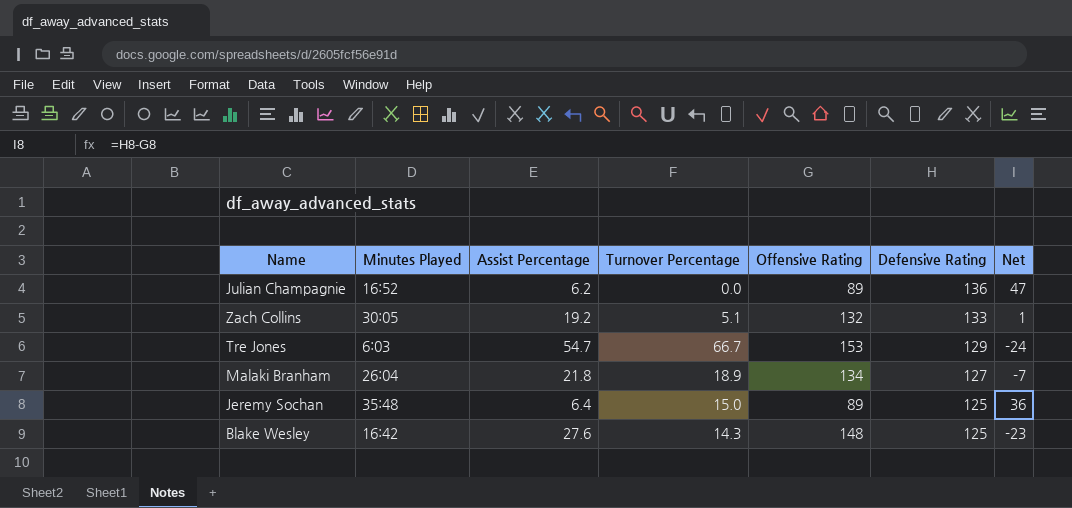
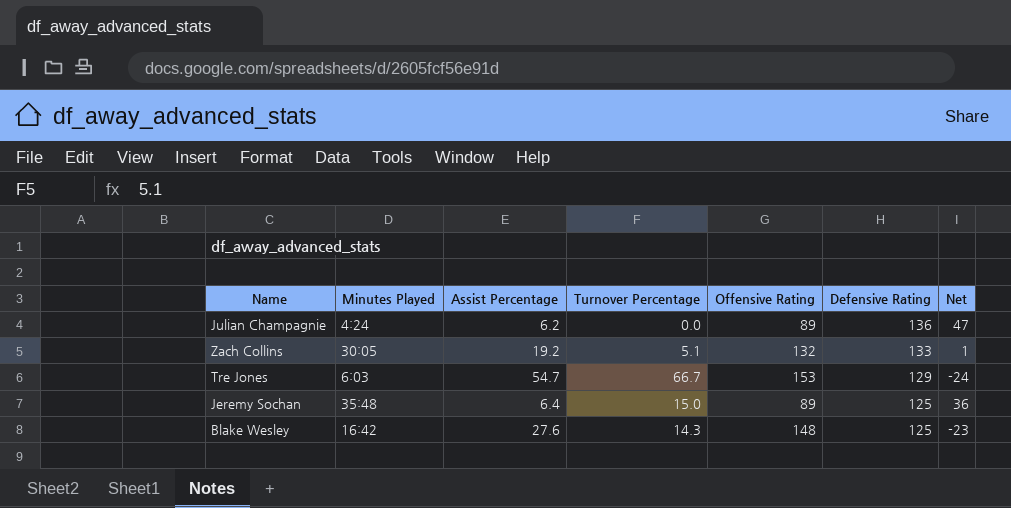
row Malaki Branham: 26:04 | 21.8 | 18.9 | 134 | 127 | -7 -> none
Julian Champagnie | Minutes Played: 16:52 -> 4:24

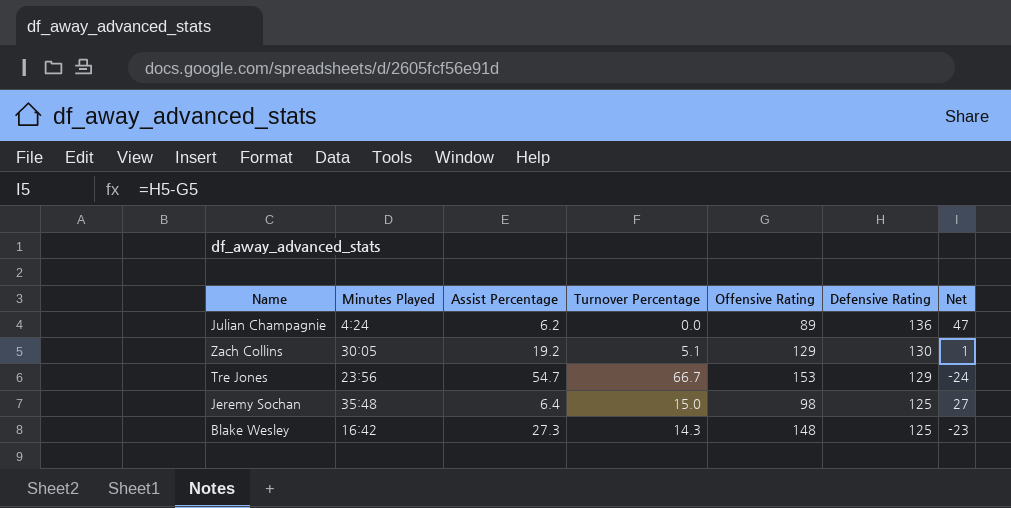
Zach Collins | Offensive Rating: 132 -> 129
Zach Collins | Defensive Rating: 133 -> 130
Tre Jones | Minutes Played: 6:03 -> 23:56
Jeremy Sochan | Offensive Rating: 89 -> 98
Jeremy Sochan | Net: 36 -> 27
Blake Wesley | Assist Percentage: 27.6 -> 27.3

